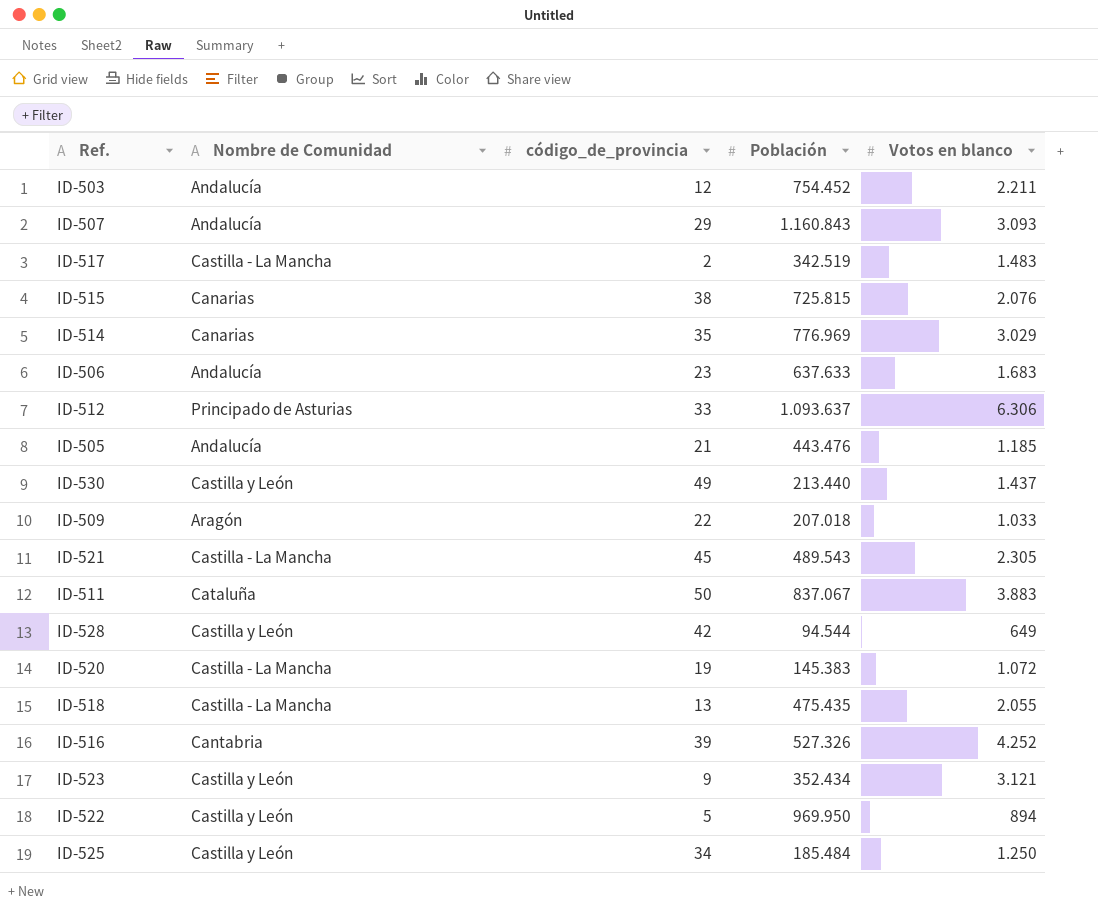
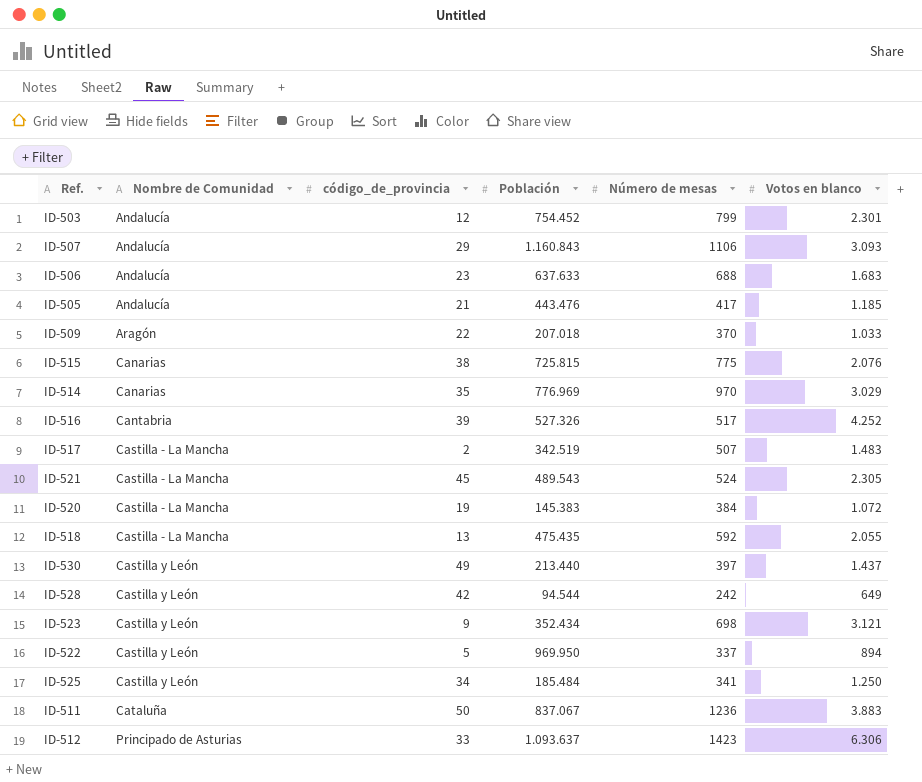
row order: none -> Nombre de Comunidad ascending
column Número de mesas | position: none -> 5
ID-503 | Votos en blanco: 2.211 -> 2.301

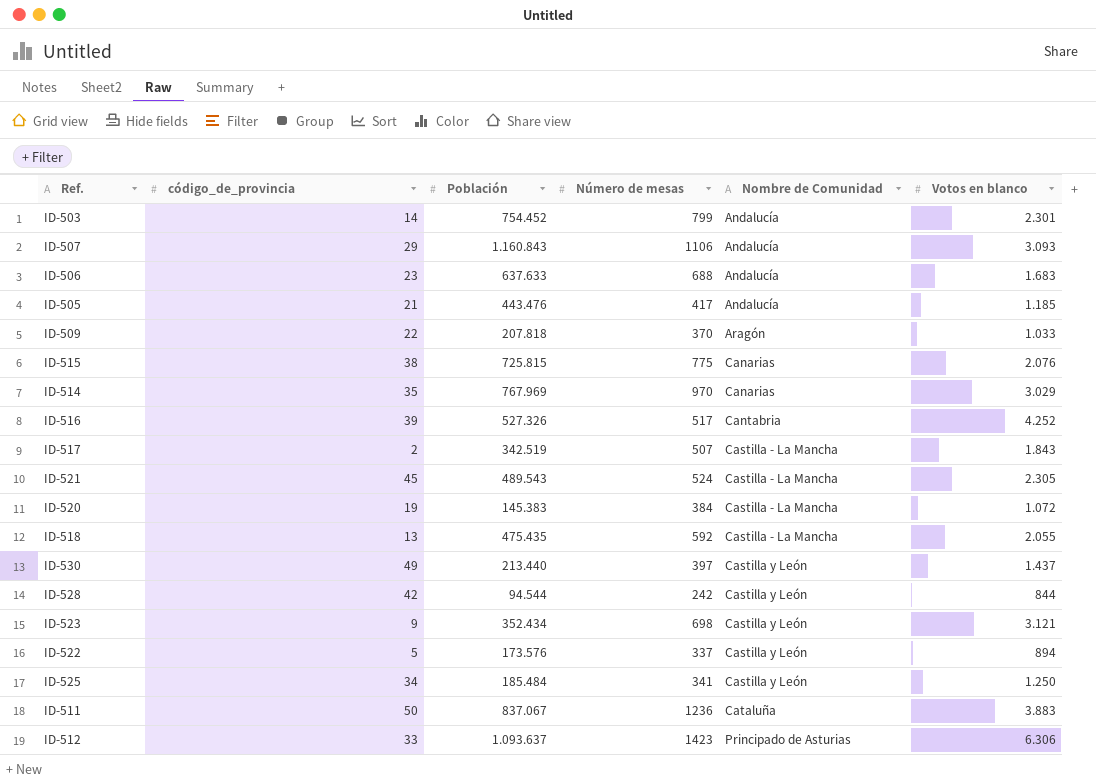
column Nombre de Comunidad | position: 2 -> 5
ID-503 | código_de_provincia: 12 -> 14
ID-509 | Población: 207.018 -> 207.818
ID-514 | Población: 776.969 -> 767.969
ID-517 | Votos en blanco: 1.483 -> 1.843
ID-528 | Votos en blanco: 649 -> 844
ID-522 | Población: 969.950 -> 173.576

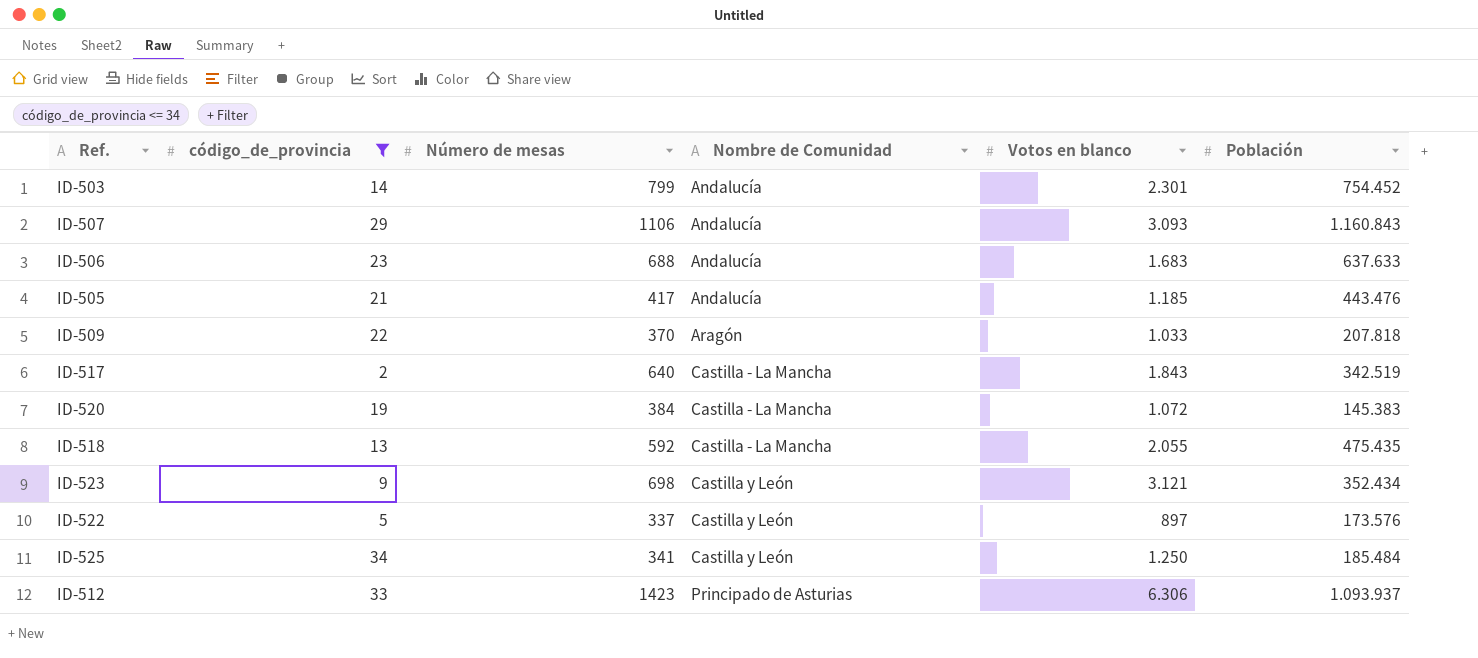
filter: none -> código_de_provincia <= 34
column Población | position: 3 -> 6
ID-517 | Número de mesas: 507 -> 640
ID-522 | Votos en blanco: 894 -> 897
ID-512 | Población: 1.093.637 -> 1.093.937

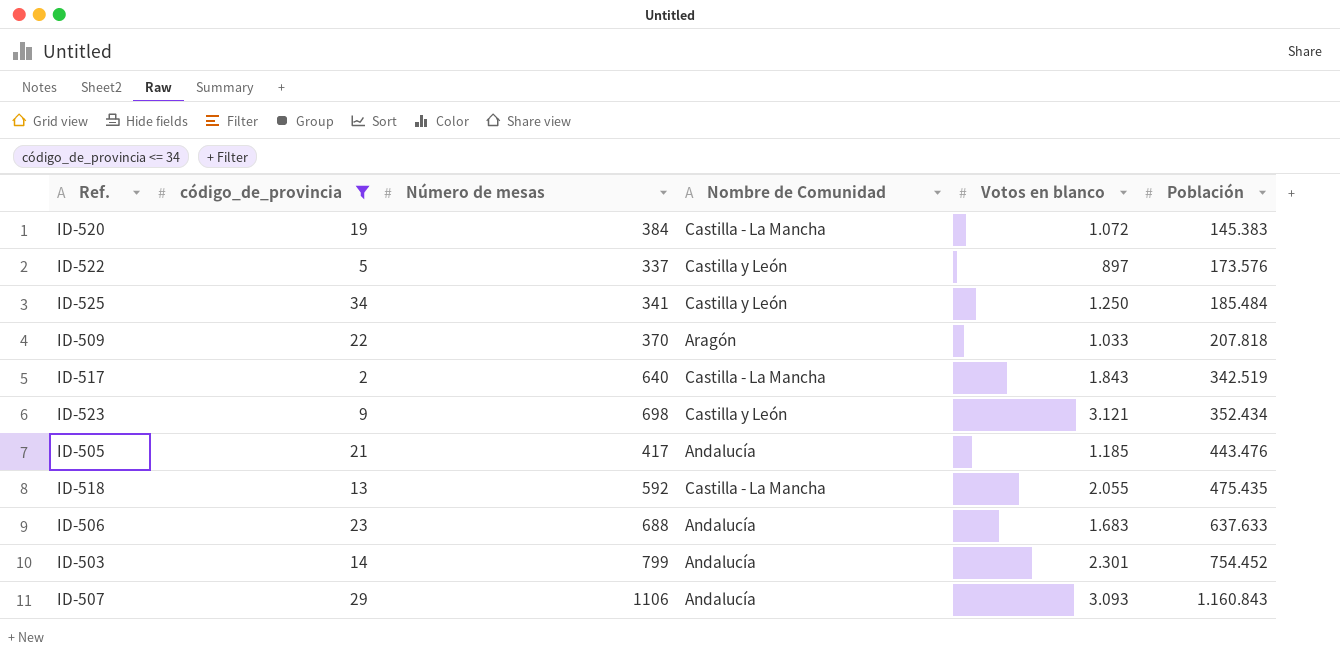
row order: Nombre de Comunidad ascending -> Población ascending
row ID-512: 33 | 1423 | Principado de Asturias | 6.306 | 1.093.937 -> none

